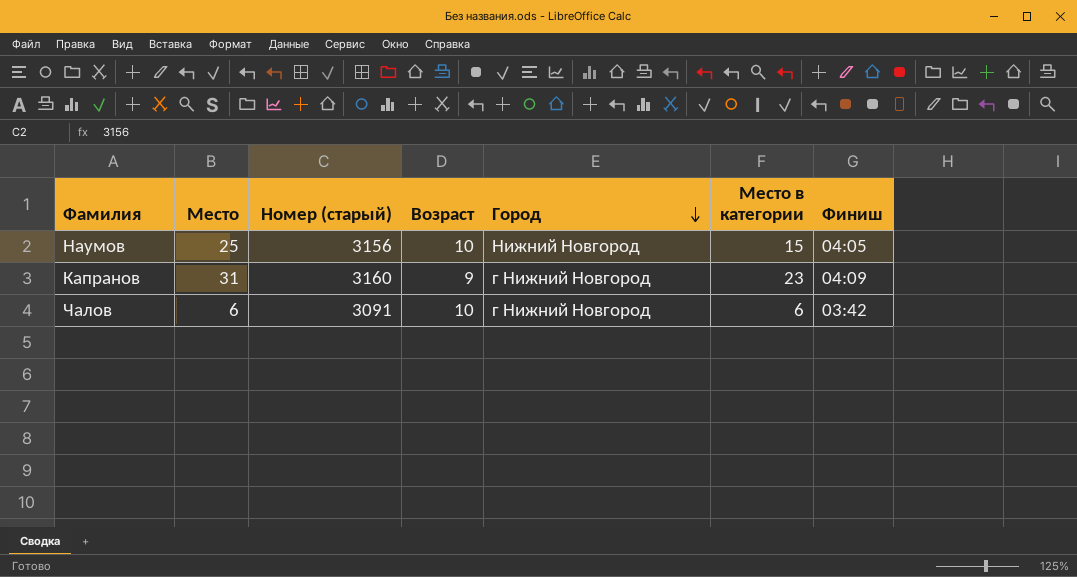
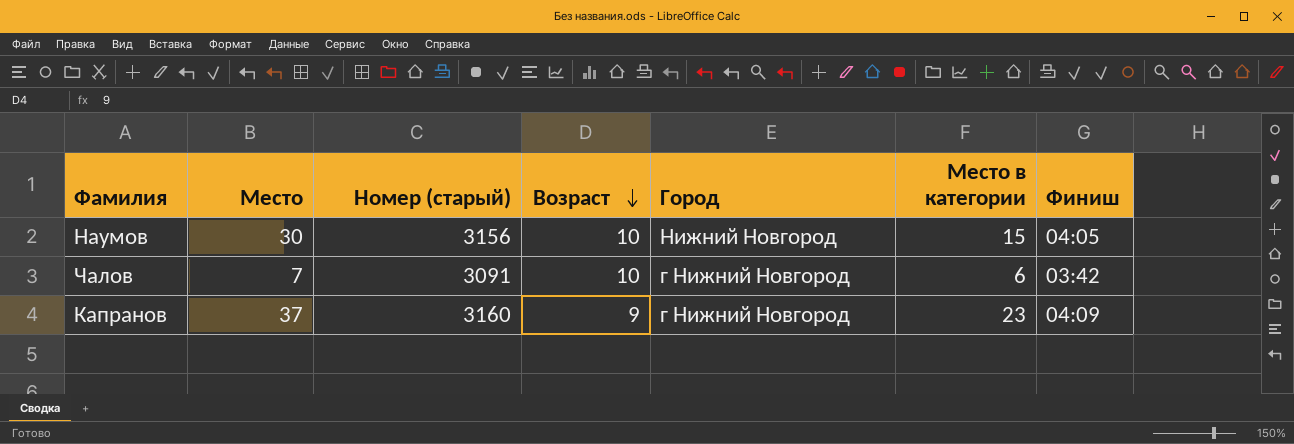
row order: Город descending -> Возраст descending
Наумов | Место: 25 -> 30
Чалов | Место: 6 -> 7
Капранов | Место: 31 -> 37

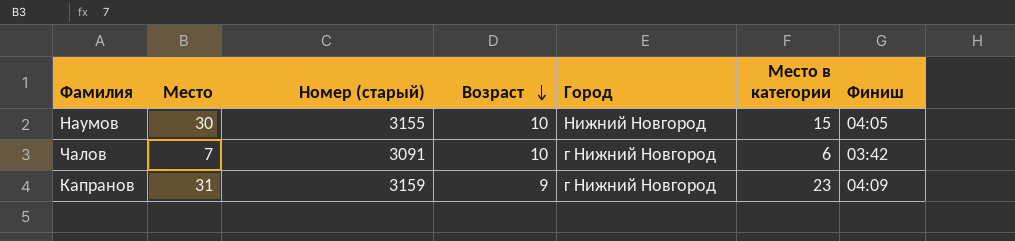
Наумов | Номер (старый): 3156 -> 3155
Капранов | Место: 37 -> 31
Капранов | Номер (старый): 3160 -> 3159

